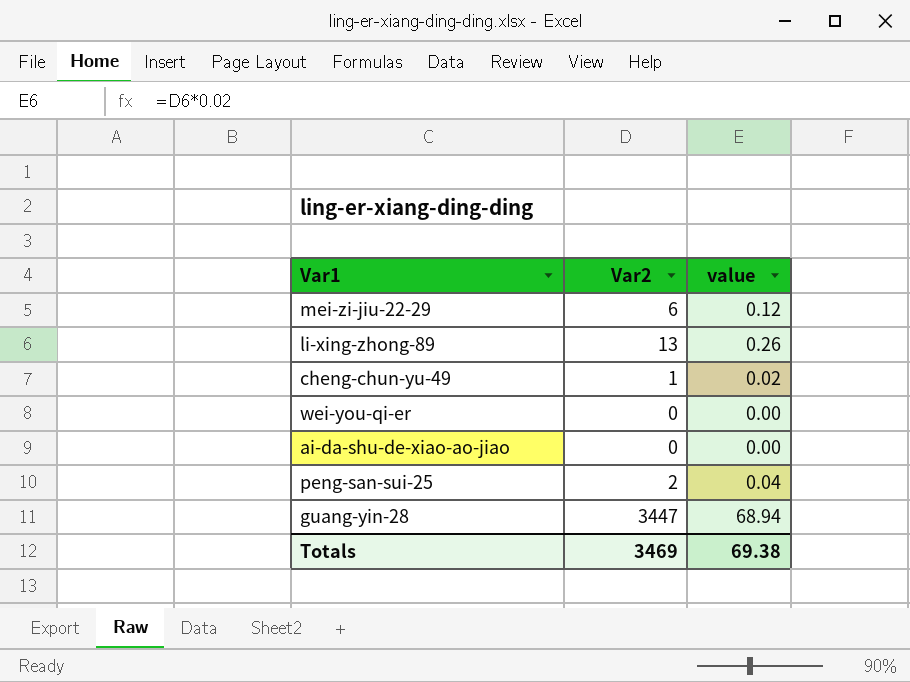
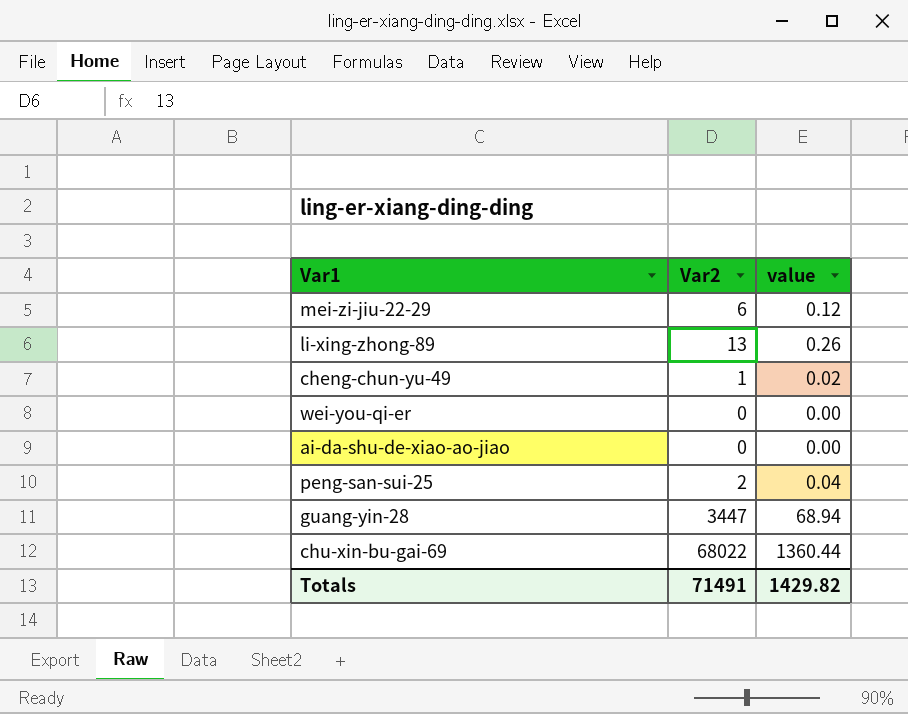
row chu-xin-bu-gai-69: none -> 68022 | 1360.44
Totals | Var2: 3469 -> 71491
Totals | value: 69.38 -> 1429.82

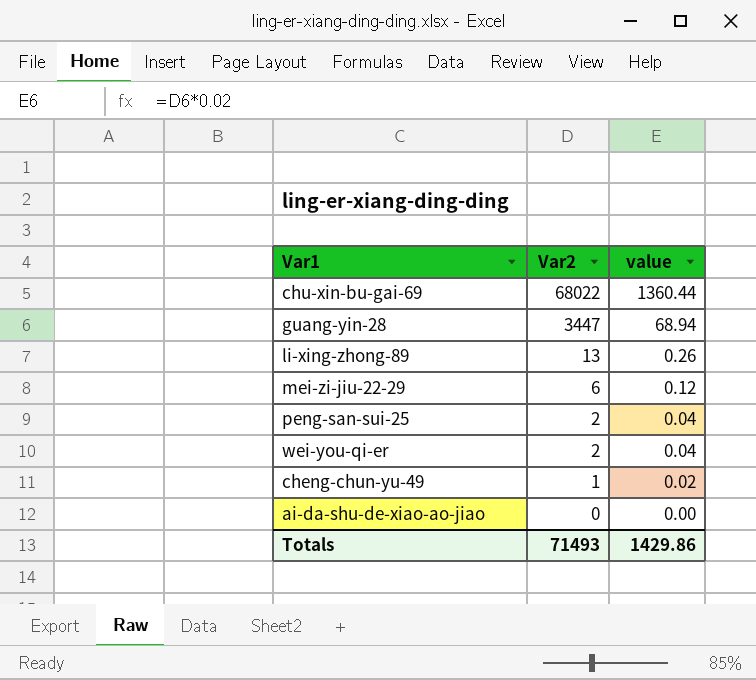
row order: none -> Var2 descending
wei-you-qi-er | Var2: 0 -> 2
wei-you-qi-er | value: 0.00 -> 0.04
Totals | Var2: 71491 -> 71493
Totals | value: 1429.82 -> 1429.86

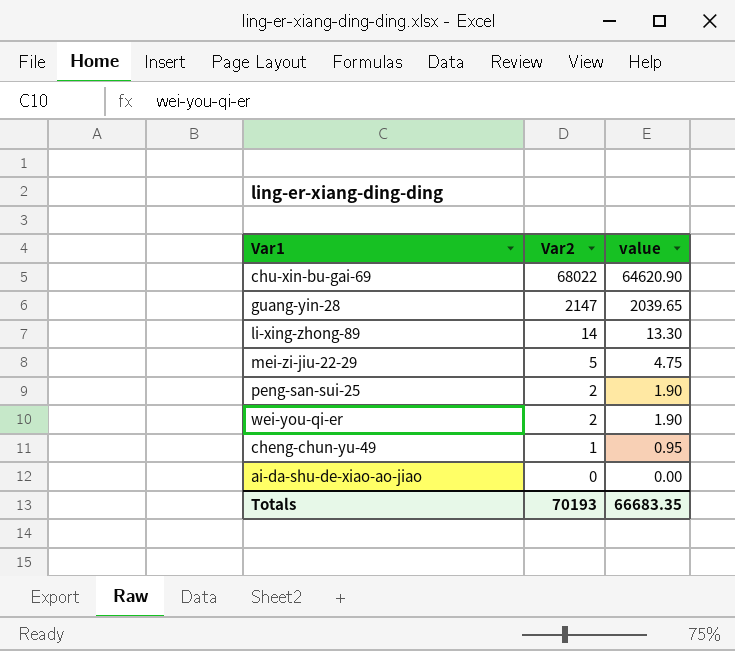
column value | formula: [Var2] * 0.02 -> [Var2] * 0.95
guang-yin-28 | Var2: 3447 -> 2147
li-xing-zhong-89 | Var2: 13 -> 14
mei-zi-jiu-22-29 | Var2: 6 -> 5
Totals | Var2: 71493 -> 70193
Totals | value: 1429.86 -> 66683.35

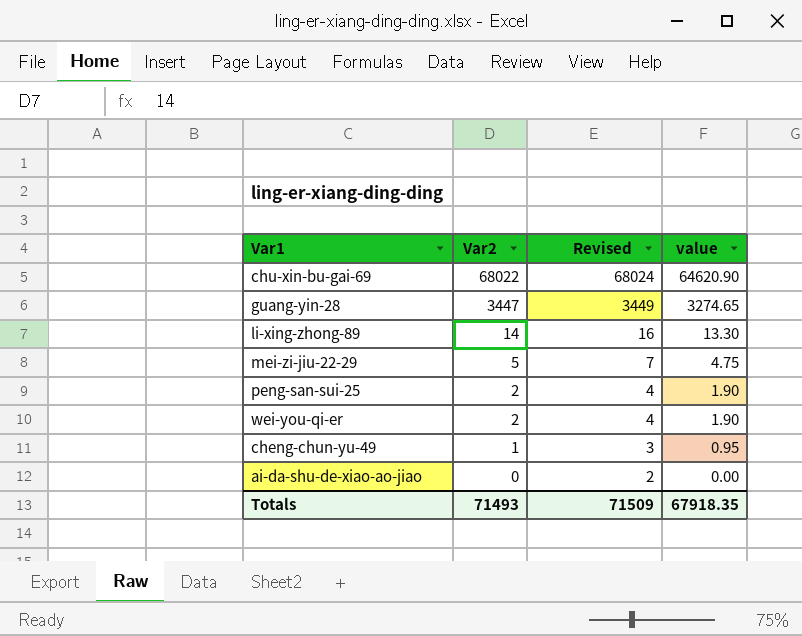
column Revised | formula: none -> [Var2] + 2
guang-yin-28 | Var2: 2147 -> 3447
guang-yin-28 | value: 2039.65 -> 3274.65
Totals | Var2: 70193 -> 71493
Totals | value: 66683.35 -> 67918.35

